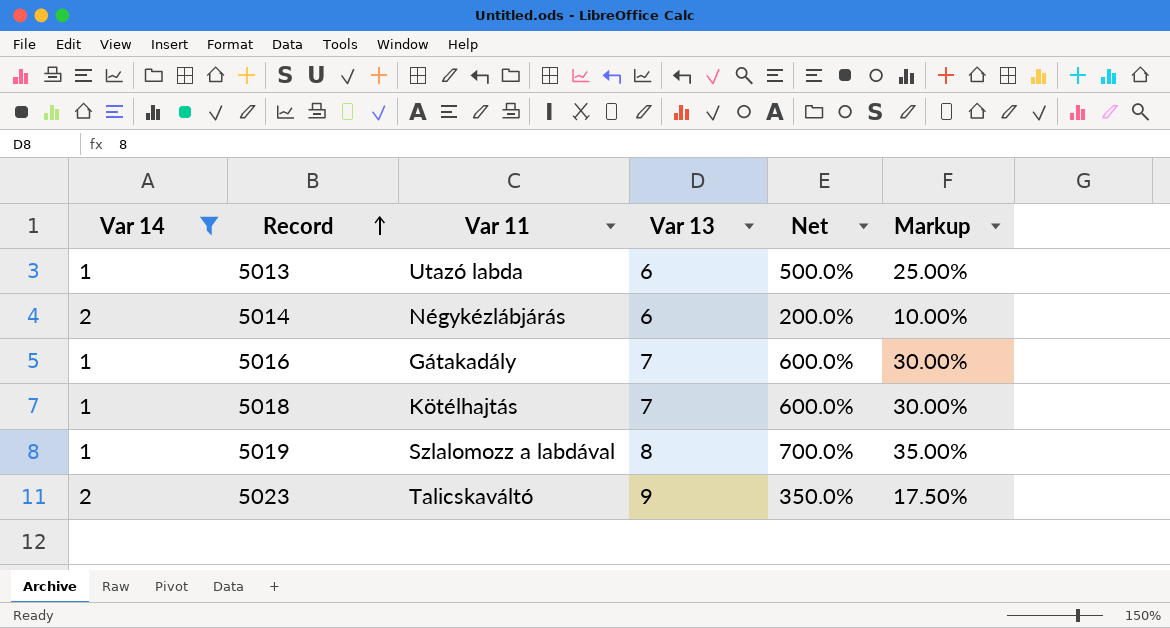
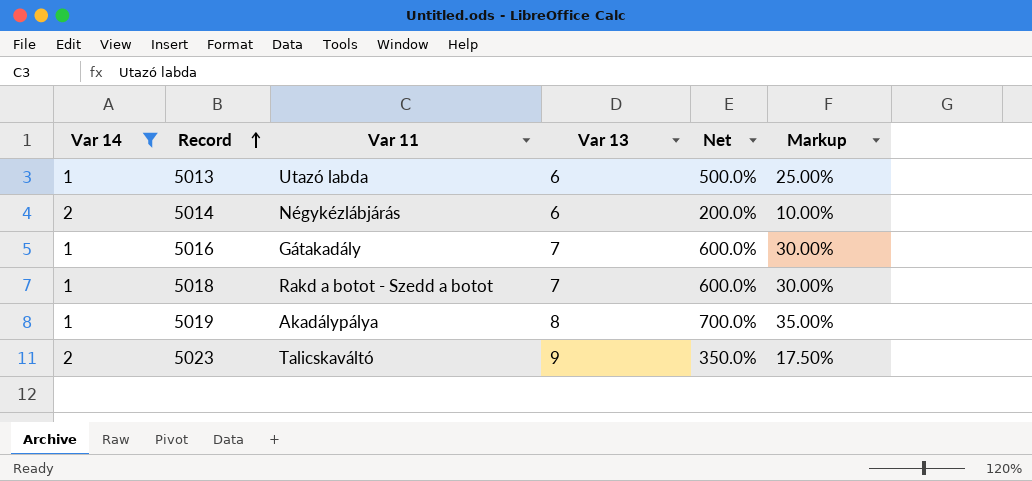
5018 | Var 11: Kötélhajtás -> Rakd a botot - Szedd a botot
5019 | Var 11: Szlalomozz a labdával -> Akadálypálya

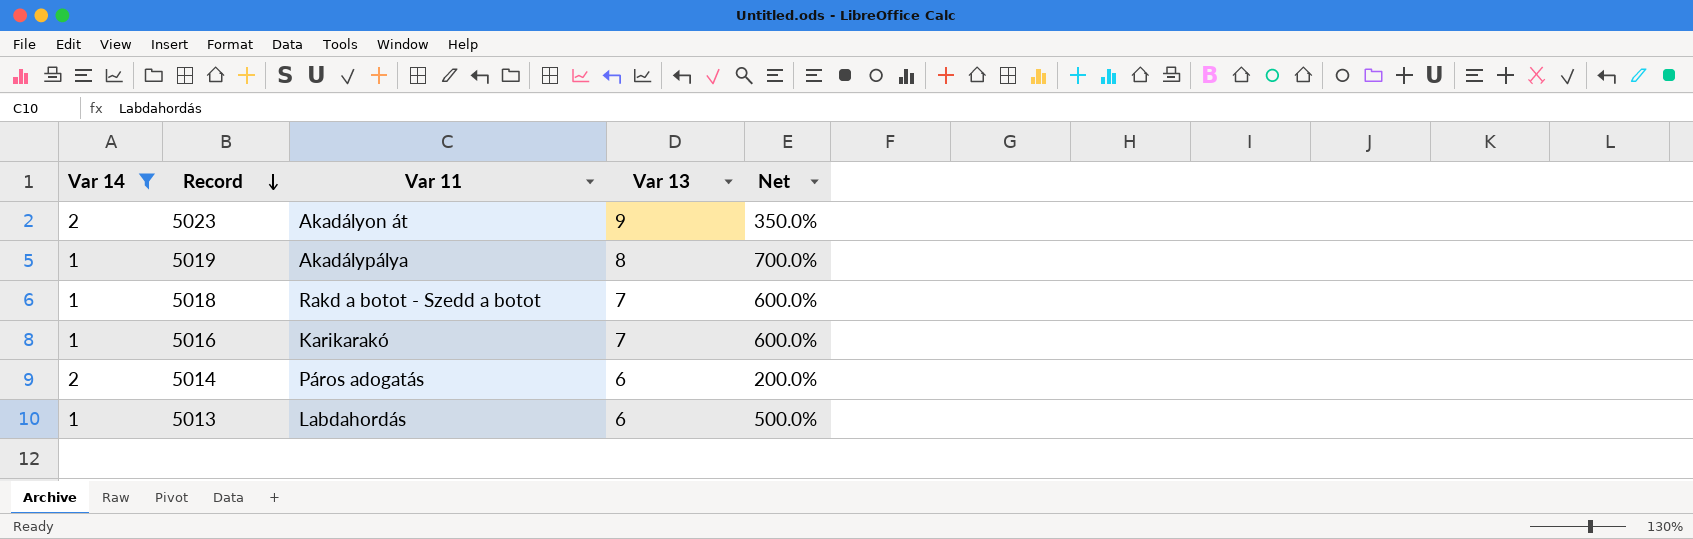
row order: Record ascending -> Record descending
column Markup | formula: [Net] * 0.05 -> none
5023 | Var 11: Talicskaváltó -> Akadályon át
5016 | Var 11: Gátakadály -> Karikarakó
5014 | Var 11: Négykézlábjárás -> Páros adogatás
5013 | Var 11: Utazó labda -> Labdahordás

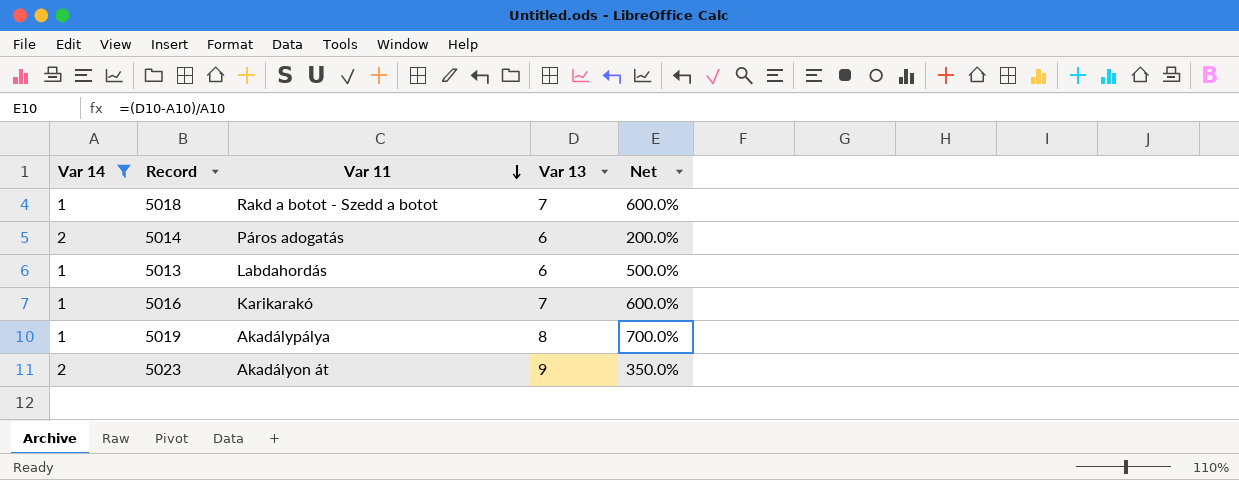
row order: Record descending -> Var 11 descending

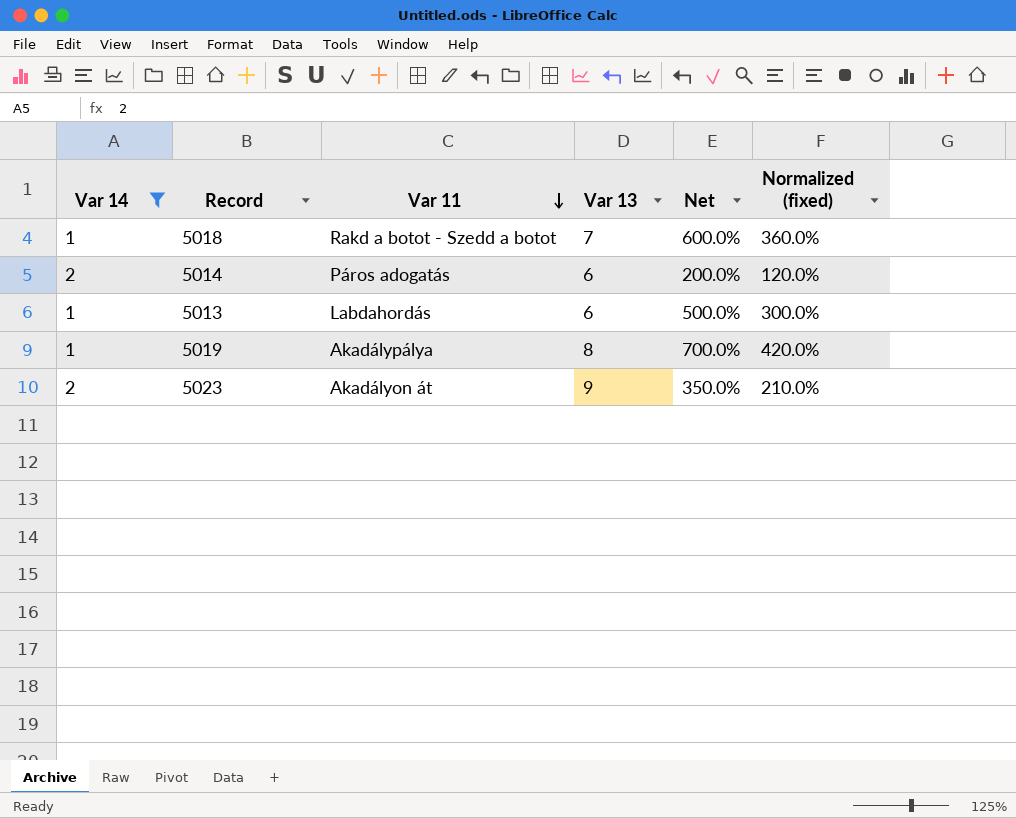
column Normalized (fixed) | formula: none -> [Net] * 0.6
row 5016: 1 | Karikarakó | 7 | 600.0% -> none

